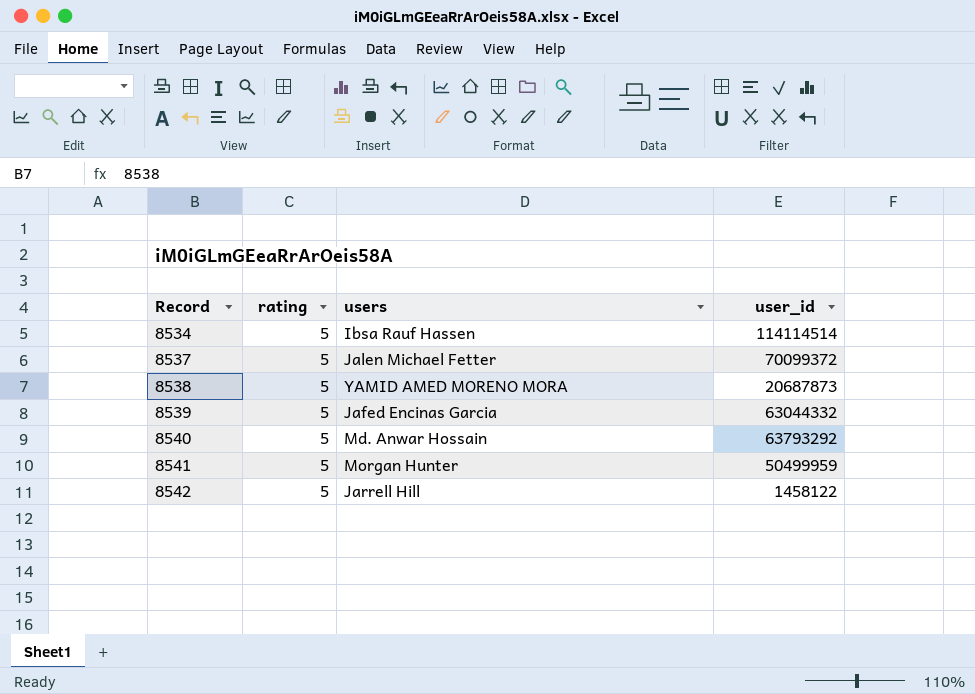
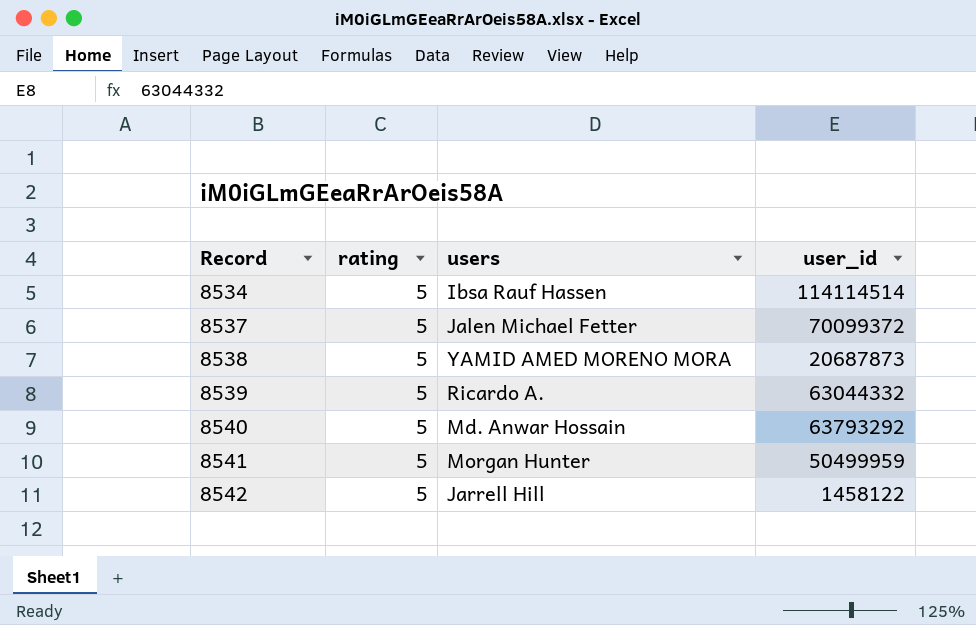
8539 | users: Jafed Encinas Garcia -> Ricardo A.

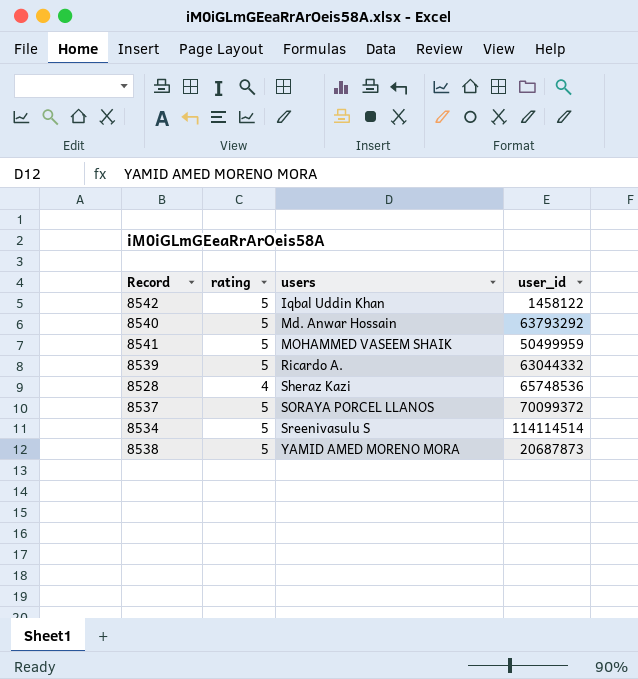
row order: Record ascending -> users ascending
8542 | users: Jarrell Hill -> Iqbal Uddin Khan
8541 | users: Morgan Hunter -> MOHAMMED VASEEM SHAIK
row 8528: none -> 4 | Sheraz Kazi | 65748536
8537 | users: Jalen Michael Fetter -> SORAYA PORCEL LLANOS
8534 | users: Ibsa Rauf Hassen -> Sreenivasulu S

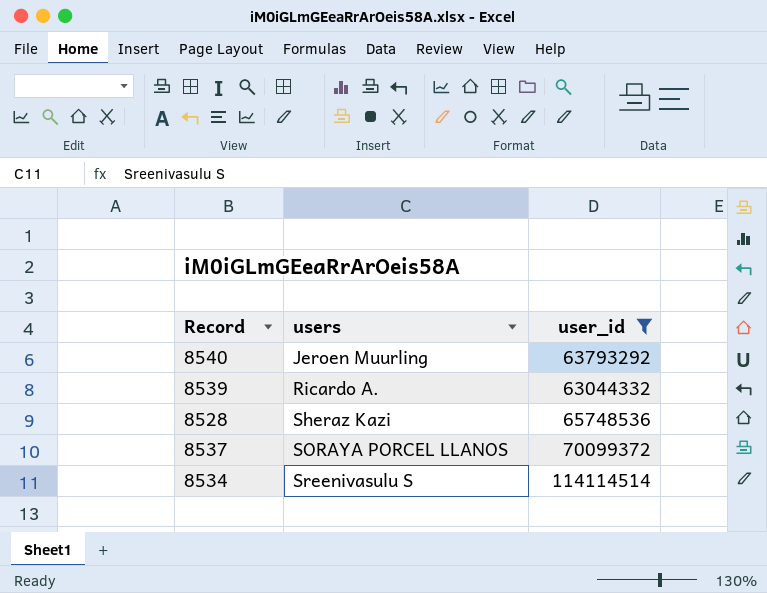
filter: none -> user_id >= 63044332
column rating | position: 2 -> none
8540 | users: Md. Anwar Hossain -> Jeroen Muurling

